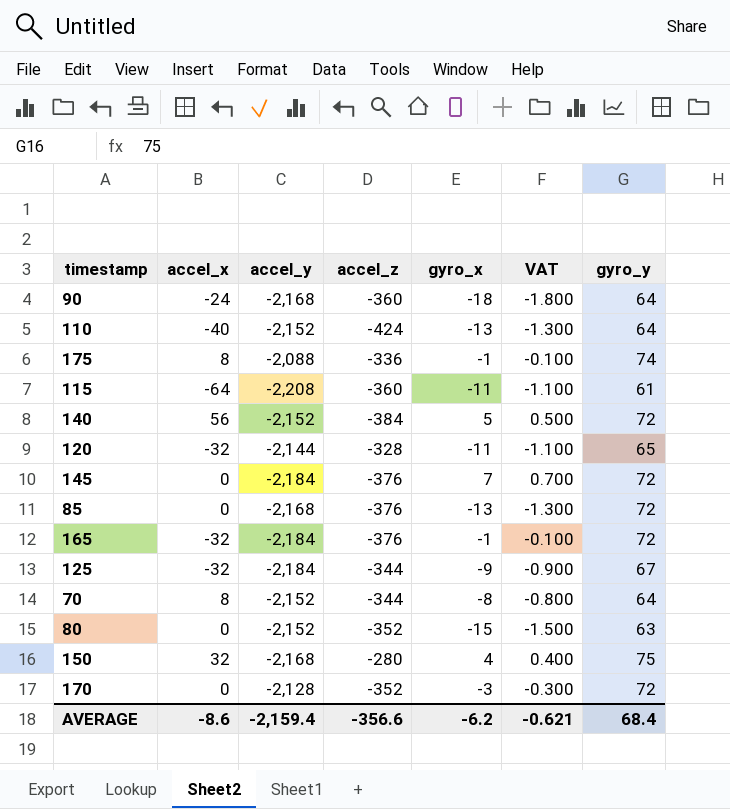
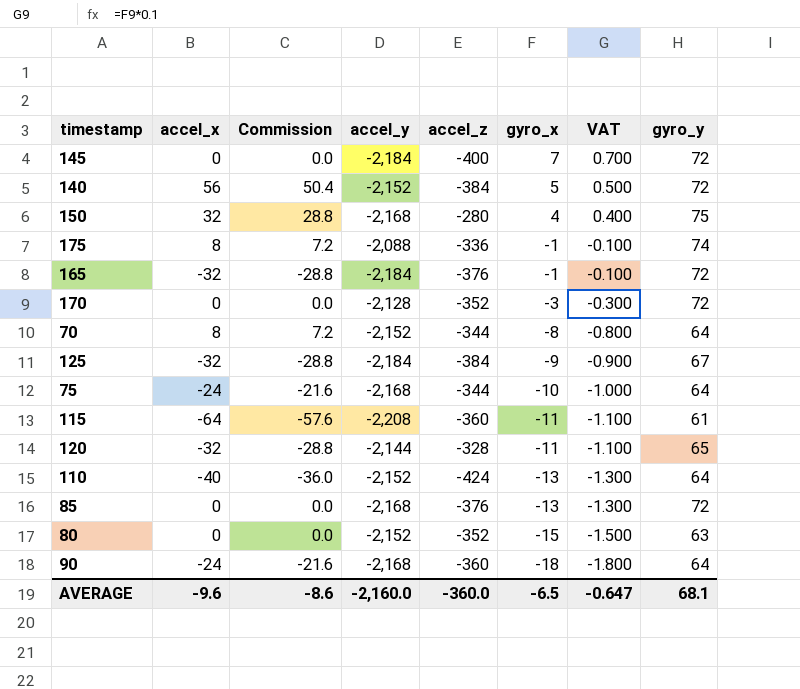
row order: none -> gyro_x descending
column Commission | formula: none -> [accel_x] * 0.9
145 | accel_z: -376 -> -400
125 | accel_z: -344 -> -384
row 75: none -> -24 | -21.6 | -2,168 | -344 | -10 | -1.000 | 64
AVERAGE | accel_x: -8.6 -> -9.6
AVERAGE | accel_y: -2,159.4 -> -2,160.0
AVERAGE | accel_z: -356.6 -> -360.0
AVERAGE | gyro_x: -6.2 -> -6.5
AVERAGE | VAT: -0.621 -> -0.647
AVERAGE | gyro_y: 68.4 -> 68.1

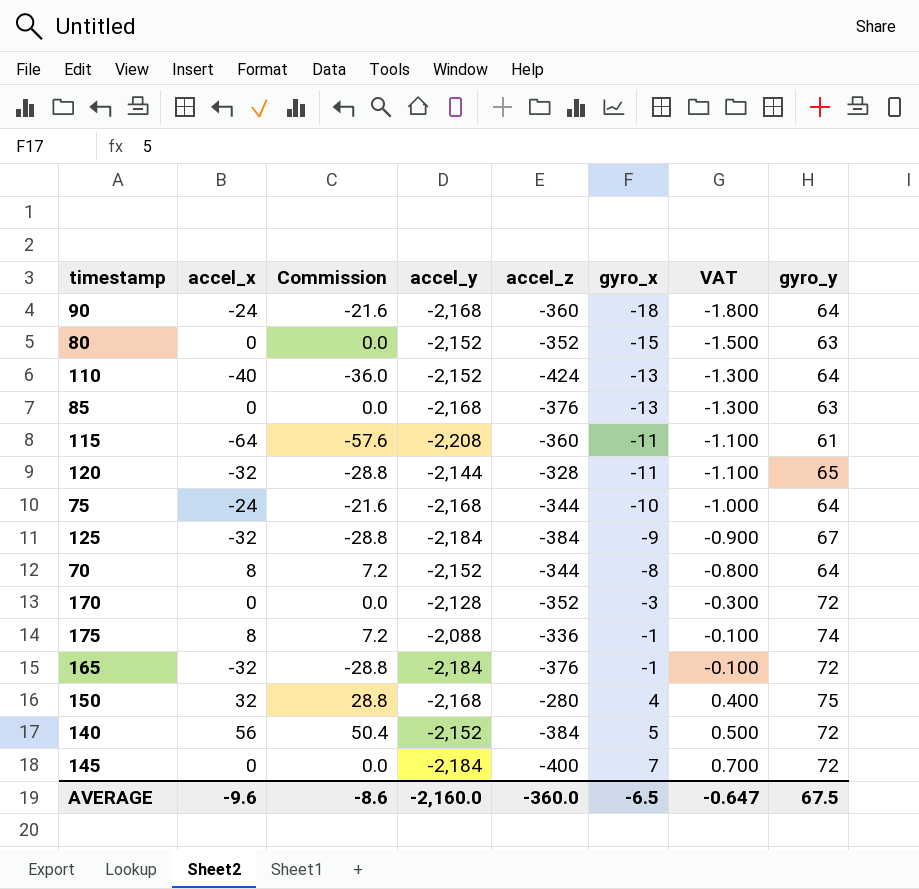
row order: gyro_x descending -> gyro_x ascending
85 | gyro_y: 72 -> 63
AVERAGE | gyro_y: 68.1 -> 67.5

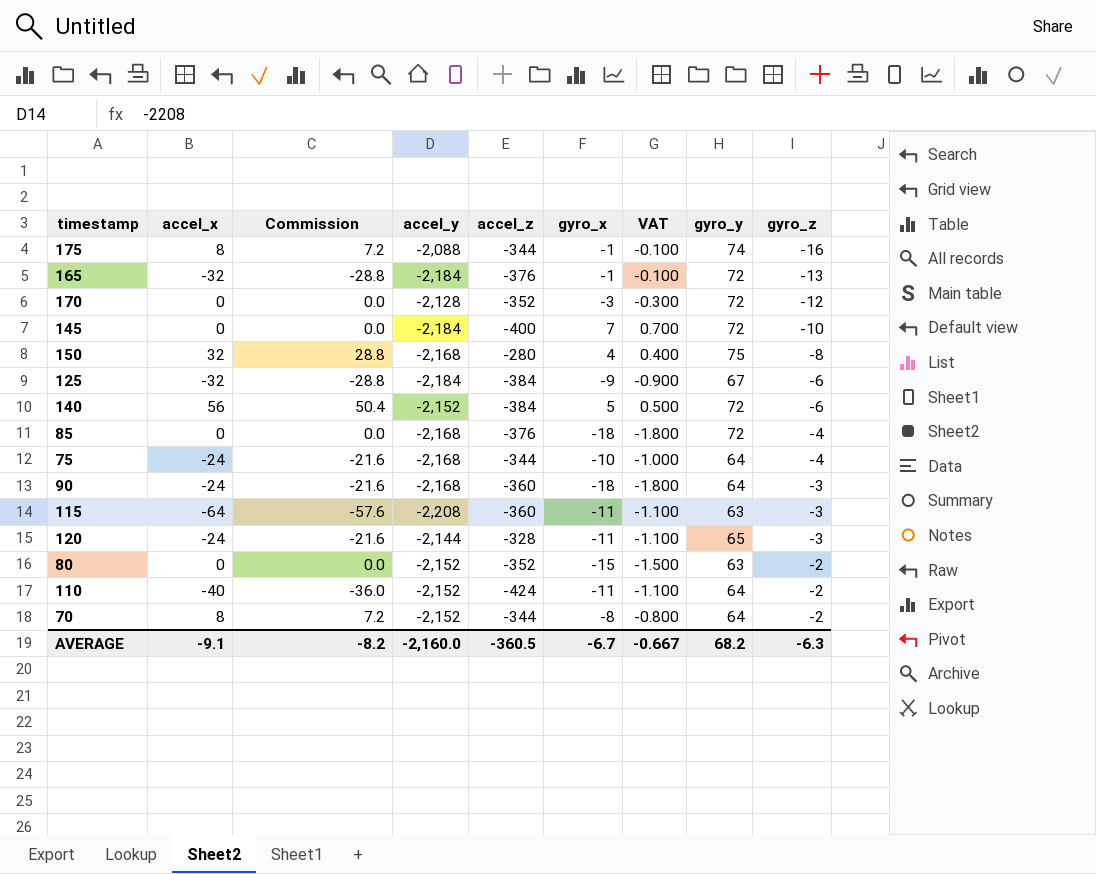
row order: gyro_x ascending -> gyro_z ascending
column gyro_z | position: none -> 9
175 | accel_z: -336 -> -344
85 | gyro_x: -13 -> -18
85 | VAT: -1.300 -> -1.800
85 | gyro_y: 63 -> 72
115 | gyro_y: 61 -> 63
120 | accel_x: -32 -> -24
120 | Commission: -28.8 -> -21.6
110 | gyro_x: -13 -> -11
110 | VAT: -1.300 -> -1.100
AVERAGE | accel_x: -9.6 -> -9.1
AVERAGE | Commission: -8.6 -> -8.2
AVERAGE | accel_z: -360.0 -> -360.5
AVERAGE | gyro_x: -6.5 -> -6.7
AVERAGE | VAT: -0.647 -> -0.667
AVERAGE | gyro_y: 67.5 -> 68.2

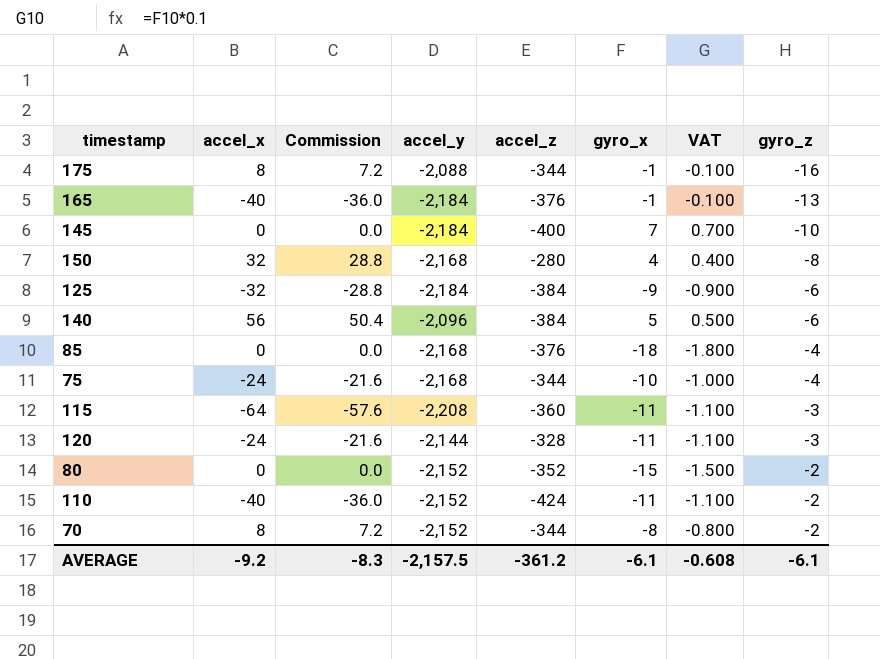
column gyro_y | position: 8 -> none
row 170: 0 | 0.0 | -2,128 | -352 | -3 | -0.300 | 72 | -12 -> none
row 90: -24 | -21.6 | -2,168 | -360 | -18 | -1.800 | 64 | -3 -> none
165 | accel_x: -32 -> -40
165 | Commission: -28.8 -> -36.0
140 | accel_y: -2,152 -> -2,096
AVERAGE | accel_x: -9.1 -> -9.2
AVERAGE | Commission: -8.2 -> -8.3
AVERAGE | accel_y: -2,160.0 -> -2,157.5
AVERAGE | accel_z: -360.5 -> -361.2
AVERAGE | gyro_x: -6.7 -> -6.1
AVERAGE | VAT: -0.667 -> -0.608
AVERAGE | gyro_z: -6.3 -> -6.1

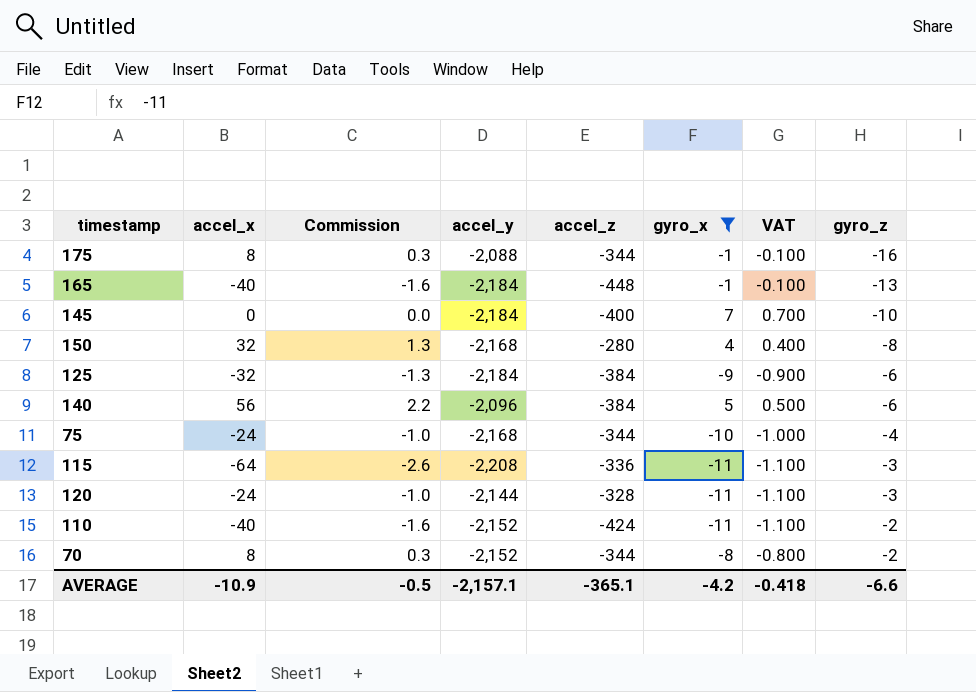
filter: none -> gyro_x >= -11
column Commission | formula: [accel_x] * 0.9 -> [accel_x] * 0.04
165 | accel_z: -376 -> -448
115 | accel_z: -360 -> -336
AVERAGE | accel_x: -9.2 -> -10.9
AVERAGE | Commission: -8.3 -> -0.5
AVERAGE | accel_y: -2,157.5 -> -2,157.1
AVERAGE | accel_z: -361.2 -> -365.1
AVERAGE | gyro_x: -6.1 -> -4.2
AVERAGE | VAT: -0.608 -> -0.418
AVERAGE | gyro_z: -6.1 -> -6.6

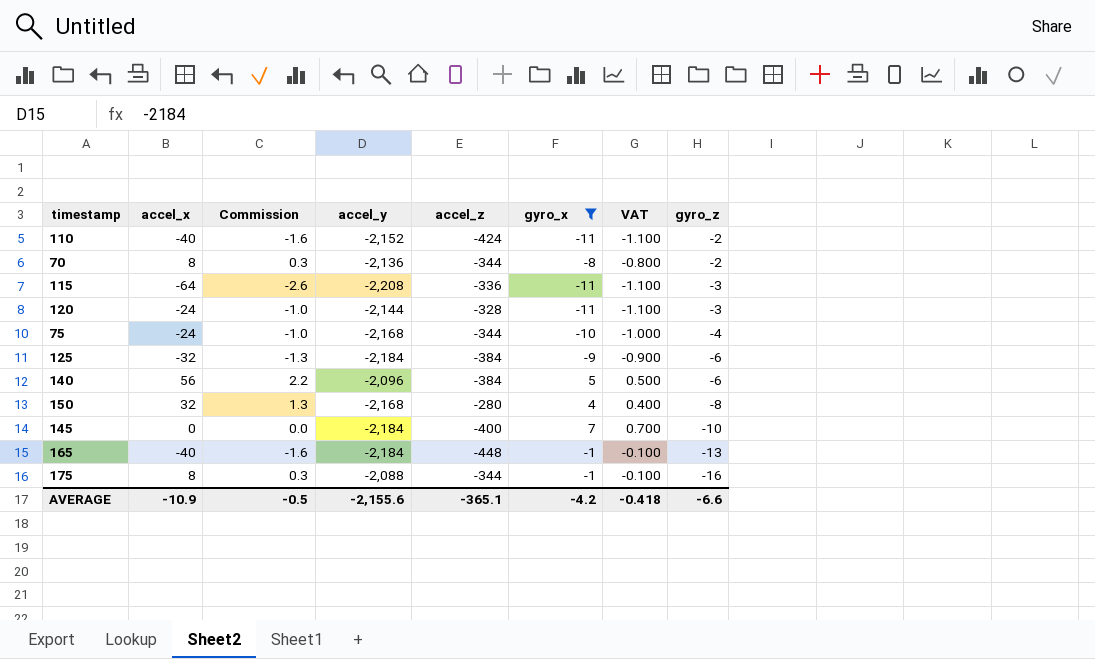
row order: gyro_z ascending -> gyro_z descending
70 | accel_y: -2,152 -> -2,136
AVERAGE | accel_y: -2,157.1 -> -2,155.6

